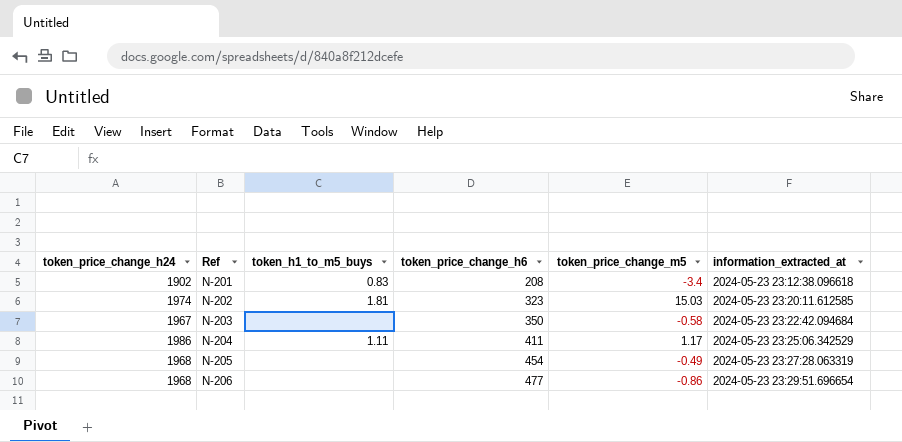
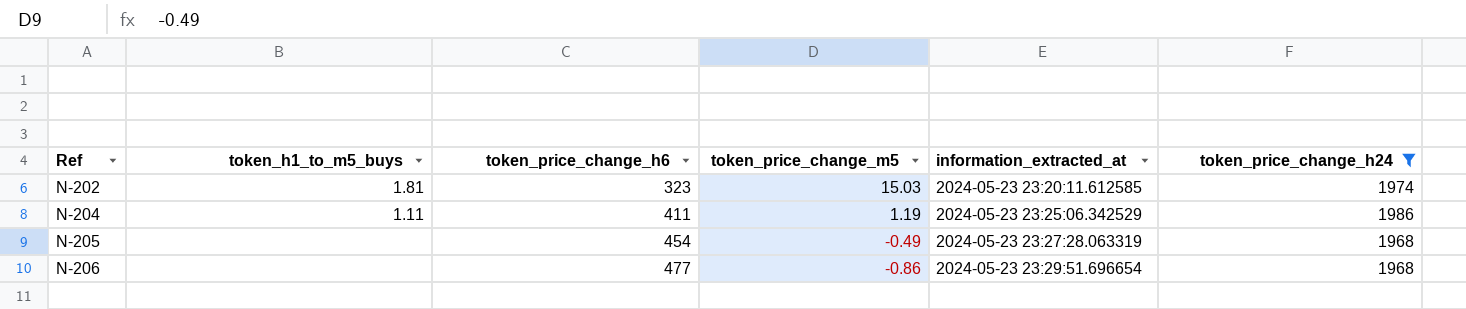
filter: none -> token_price_change_h24 >= 1968
column token_price_change_h24 | position: 1 -> 6
N-204 | token_price_change_m5: 1.17 -> 1.19

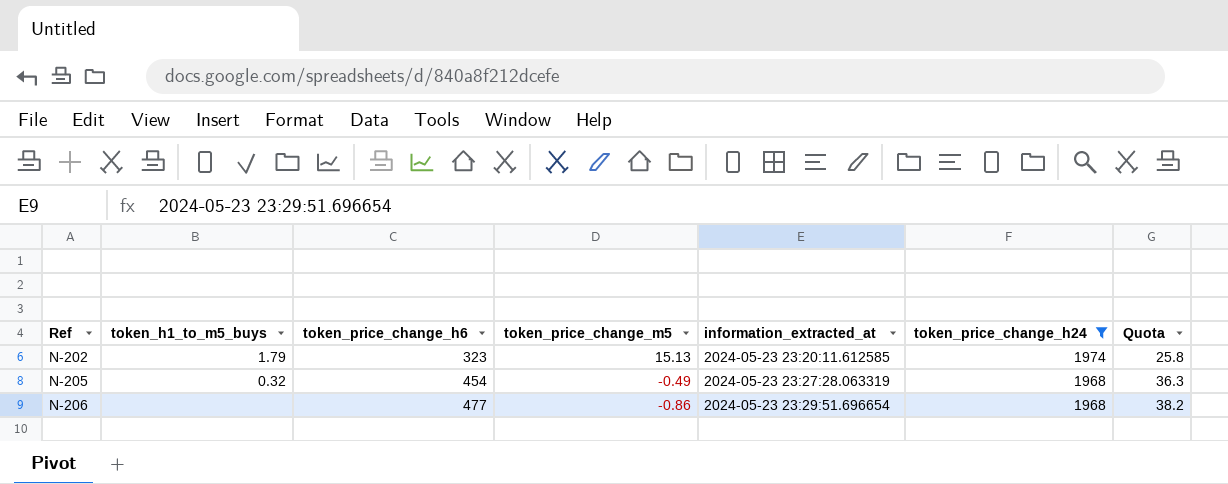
column Quota | formula: none -> [token_price_change_h6] * 0.08
row N-204: 1.11 | 411 | 1.19 | 2024-05-23 23:25:06.342529 | 1986 -> none
N-202 | token_h1_to_m5_buys: 1.81 -> 1.79
N-202 | token_price_change_m5: 15.03 -> 15.13
N-205 | token_h1_to_m5_buys: none -> 0.32

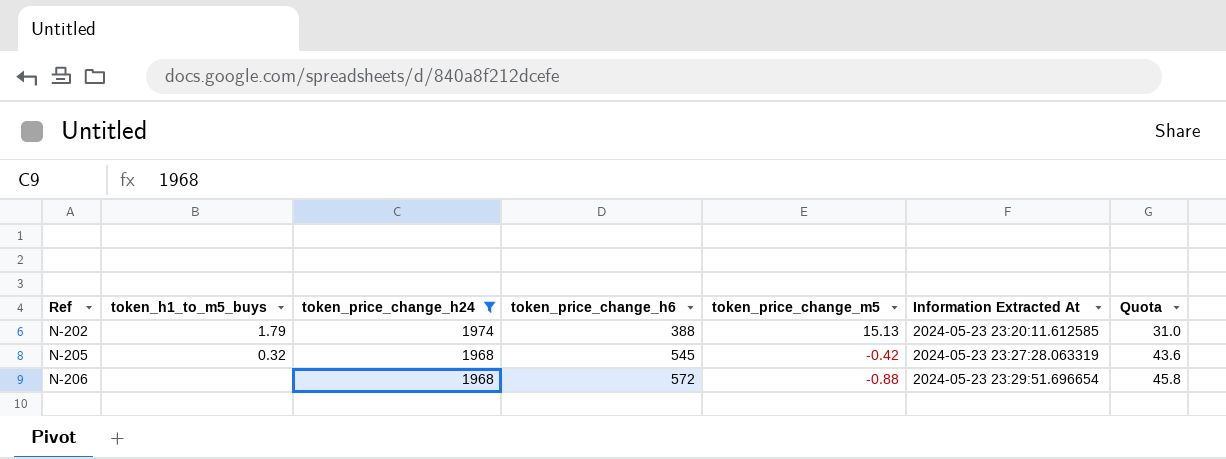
column token_price_change_h24 | position: 6 -> 3
column name: information_extracted_at -> Information Extracted At
N-202 | token_price_change_h6: 323 -> 388
N-202 | Quota: 25.8 -> 31.0
N-205 | token_price_change_h6: 454 -> 545
N-205 | token_price_change_m5: -0.49 -> -0.42
N-205 | Quota: 36.3 -> 43.6
N-206 | token_price_change_h6: 477 -> 572
N-206 | token_price_change_m5: -0.86 -> -0.88
N-206 | Quota: 38.2 -> 45.8

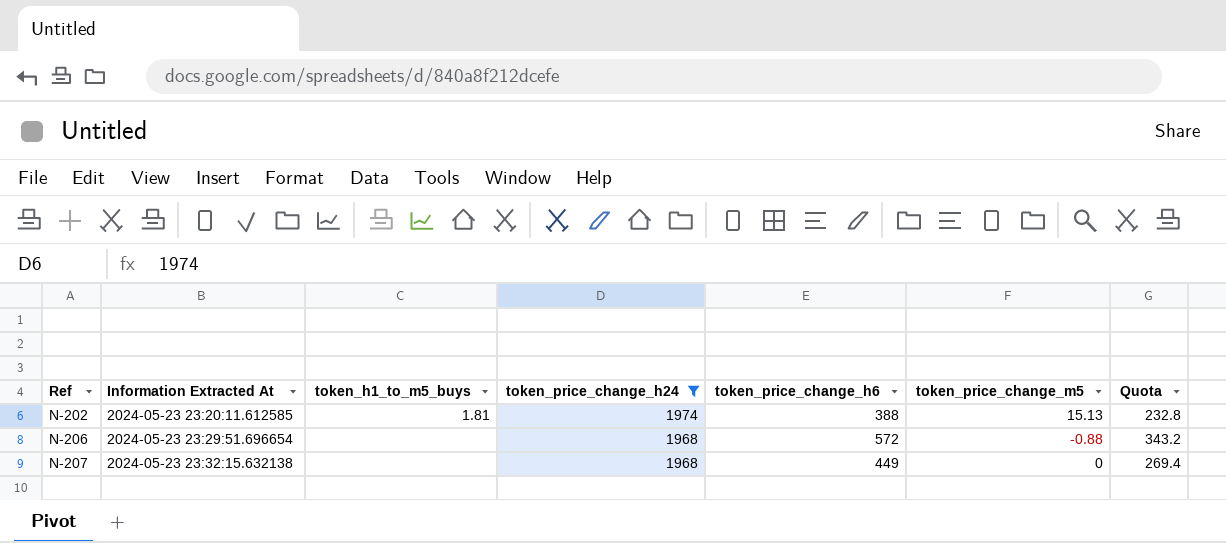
column Information Extracted At | position: 6 -> 2
column Quota | formula: [token_price_change_h6] * 0.08 -> [token_price_change_h6] * 0.6
row N-205: 0.32 | 1968 | 545 | -0.42 | 2024-05-23 23:27:28.063319 | 43.6 -> none
N-202 | token_h1_to_m5_buys: 1.79 -> 1.81
row N-207: none -> 2024-05-23 23:32:15.632138 | none | 1968 | 449 | 0 | 269.4

